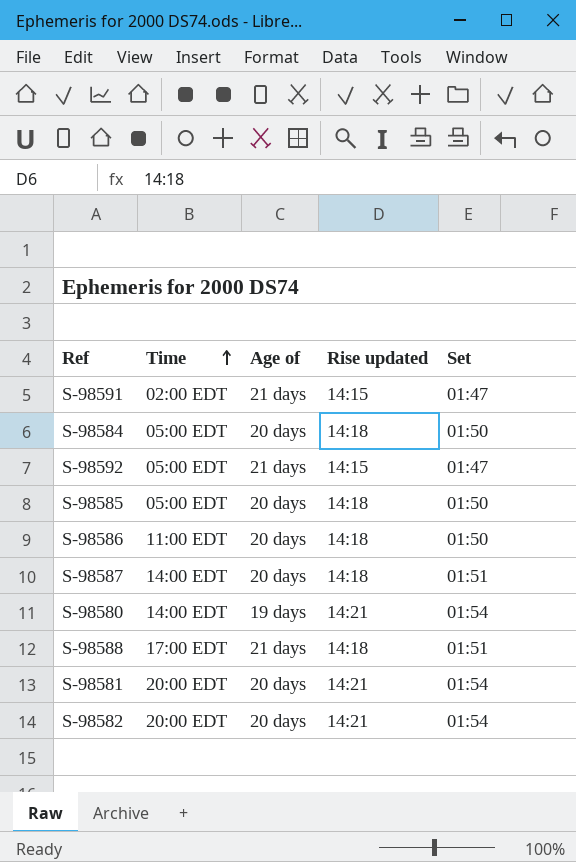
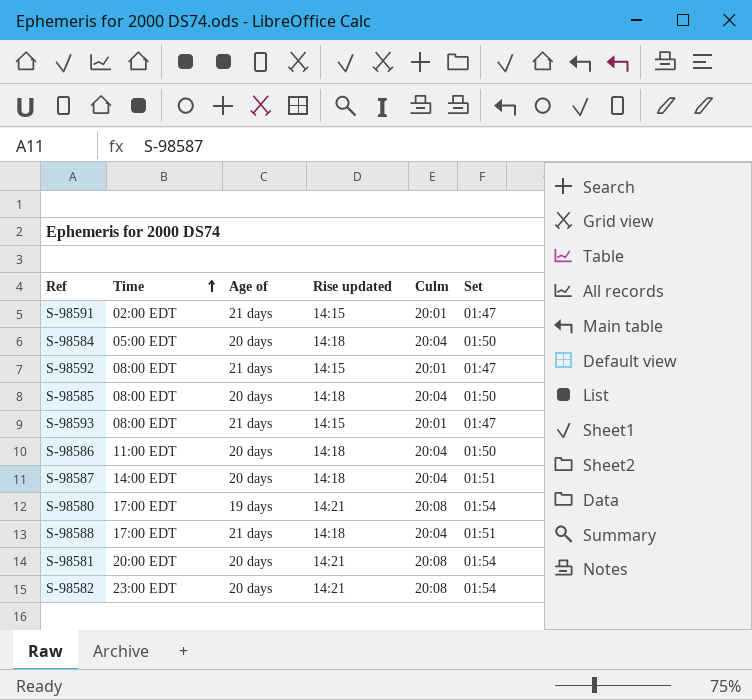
column Culm | position: none -> 5
S-98592 | Time: 05:00 EDT -> 08:00 EDT
S-98585 | Time: 05:00 EDT -> 08:00 EDT
row S-98593: none -> 08:00 EDT | 21 days | 14:15 | 20:01 | 01:47
S-98580 | Time: 14:00 EDT -> 17:00 EDT
S-98582 | Time: 20:00 EDT -> 23:00 EDT

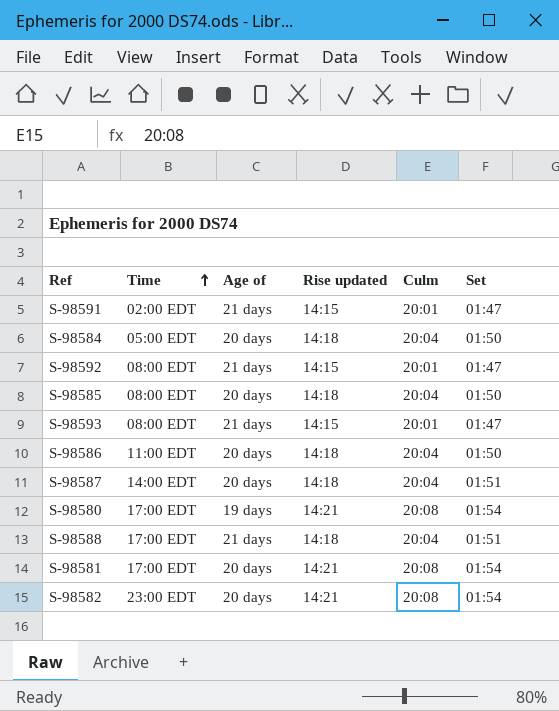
S-98581 | Time: 20:00 EDT -> 17:00 EDT

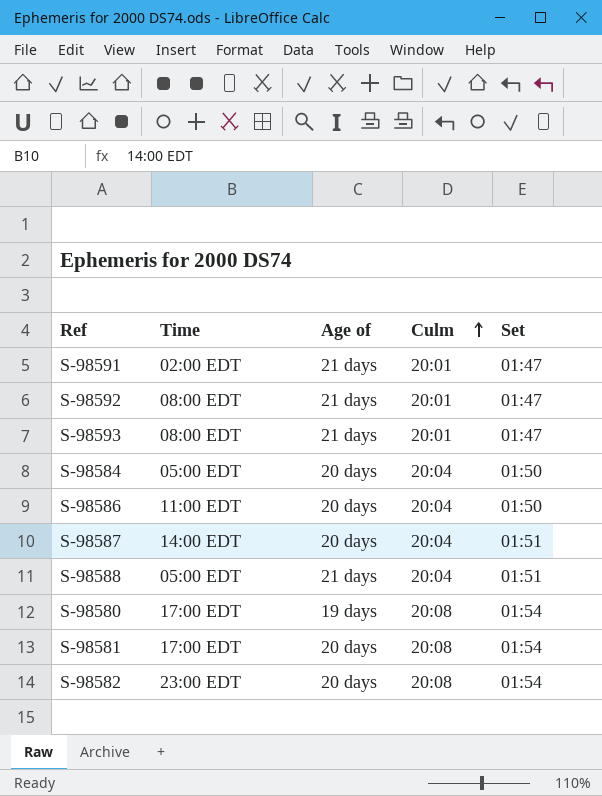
row order: Time ascending -> Culm ascending
column Rise updated | position: 4 -> none
row S-98585: 08:00 EDT | 20 days | 14:18 | 20:04 | 01:50 -> none
S-98588 | Time: 17:00 EDT -> 05:00 EDT

